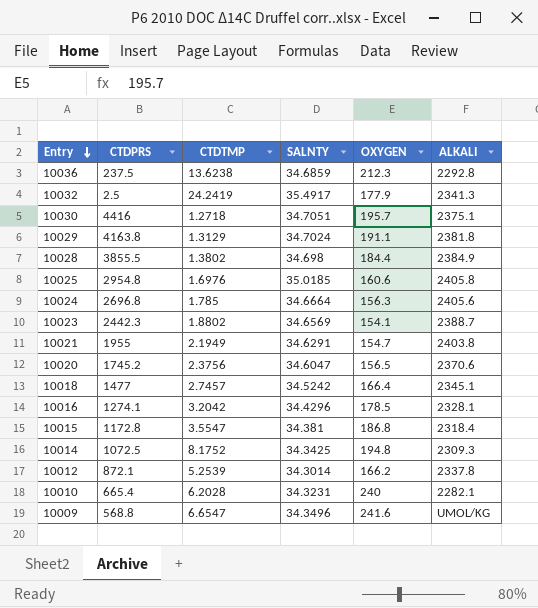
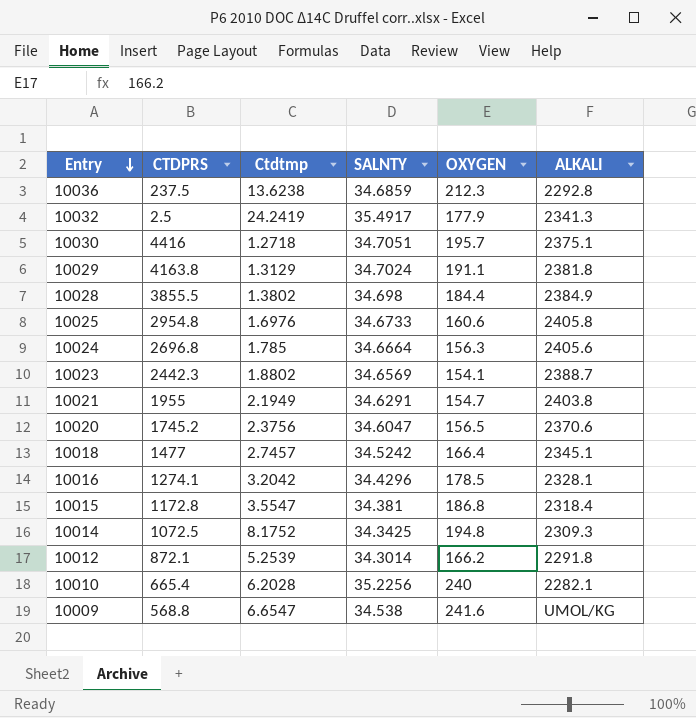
column name: CTDTMP -> Ctdtmp
10025 | SALNTY: 35.0185 -> 34.6733
10012 | ALKALI: 2337.8 -> 2291.8
10010 | SALNTY: 34.3231 -> 35.2256
10009 | SALNTY: 34.3496 -> 34.538

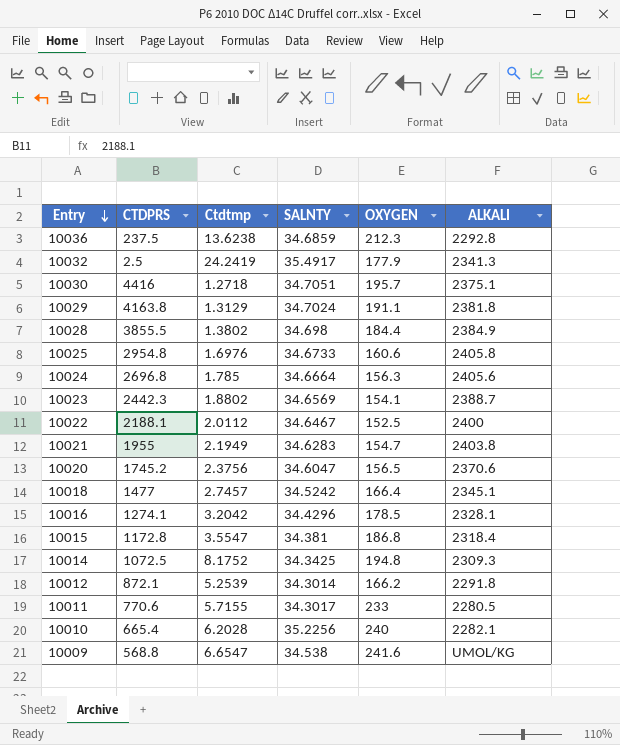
row 10022: none -> 2188.1 | 2.0112 | 34.6467 | 152.5 | 2400
10021 | SALNTY: 34.6291 -> 34.6283
row 10011: none -> 770.6 | 5.7155 | 34.3017 | 233 | 2280.5

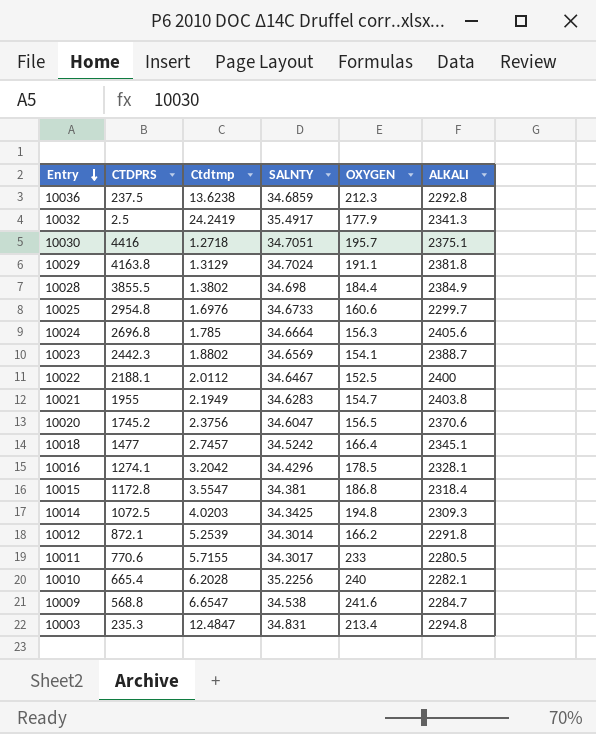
10025 | ALKALI: 2405.8 -> 2299.7
10014 | Ctdtmp: 8.1752 -> 4.0203
10009 | ALKALI: UMOL/KG -> 2284.7
row 10003: none -> 235.3 | 12.4847 | 34.831 | 213.4 | 2294.8

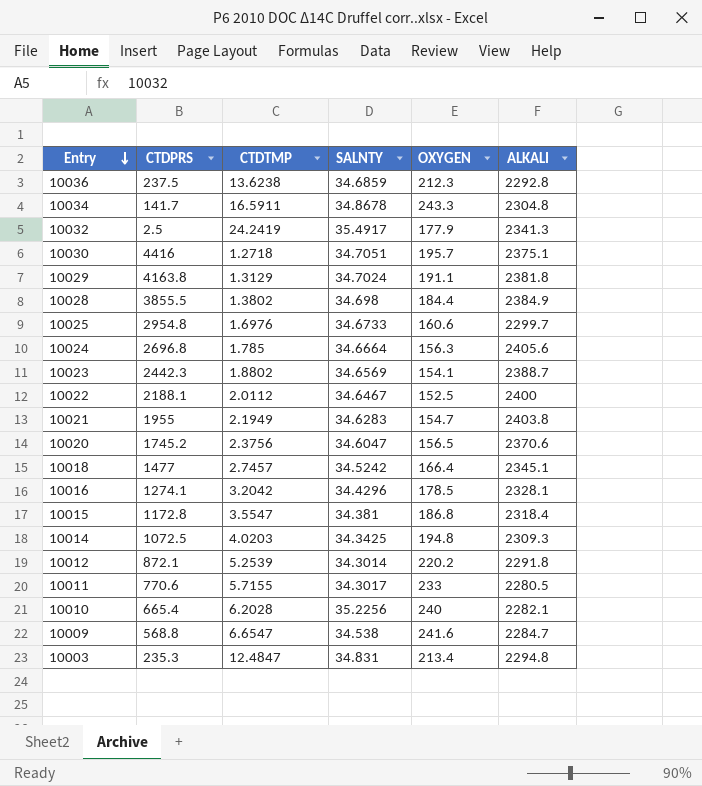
column name: Ctdtmp -> CTDTMP
row 10034: none -> 141.7 | 16.5911 | 34.8678 | 243.3 | 2304.8
10012 | OXYGEN: 166.2 -> 220.2

